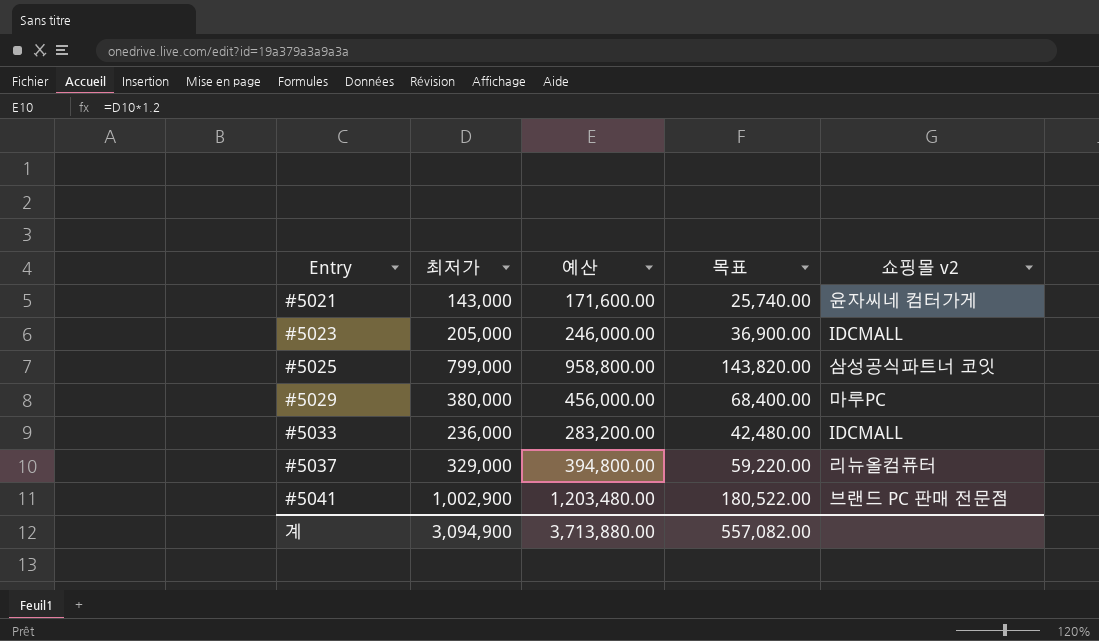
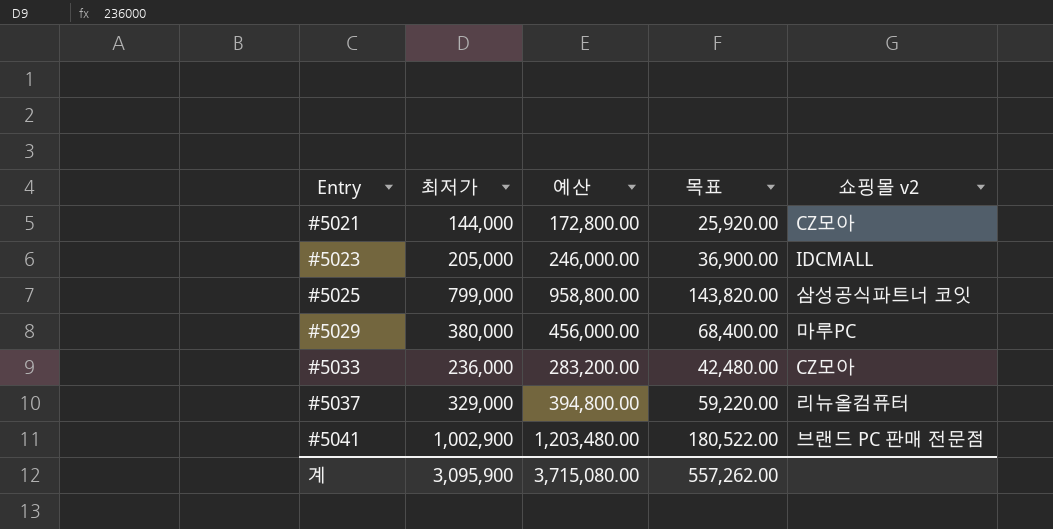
#5021 | 최저가: 143,000 -> 144,000
#5021 | 예산: 171,600.00 -> 172,800.00
#5021 | 목표: 25,740.00 -> 25,920.00
#5021 | 쇼핑몰 v2: 윤자씨네 컴터가게 -> CZ모아
#5033 | 쇼핑몰 v2: IDCMALL -> CZ모아
계 | 최저가: 3,094,900 -> 3,095,900
계 | 예산: 3,713,880.00 -> 3,715,080.00
계 | 목표: 557,082.00 -> 557,262.00

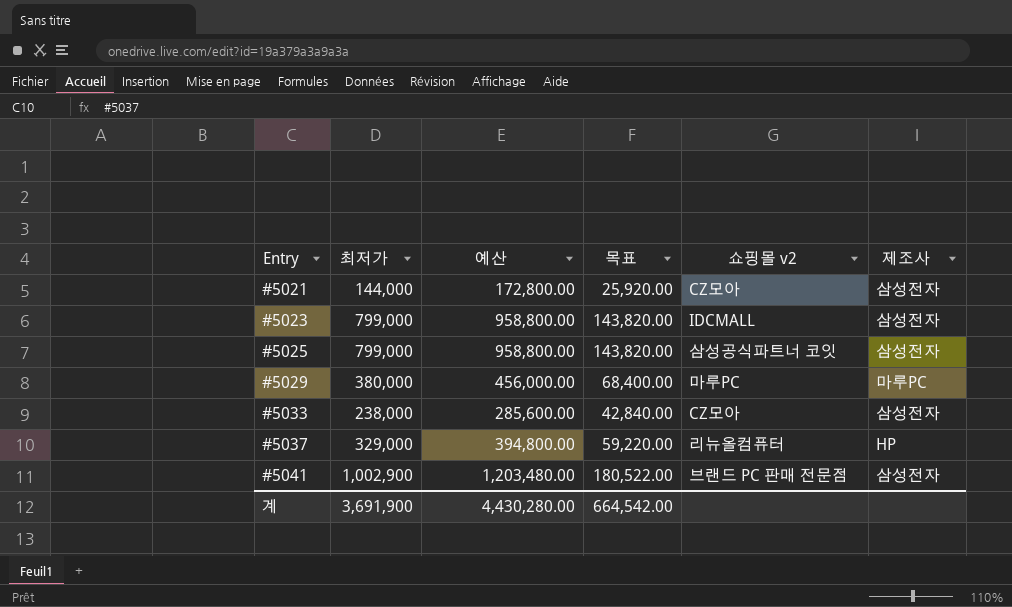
column 제조사 | position: none -> 6
#5023 | 최저가: 205,000 -> 799,000
#5023 | 예산: 246,000.00 -> 958,800.00
#5023 | 목표: 36,900.00 -> 143,820.00
#5033 | 최저가: 236,000 -> 238,000
#5033 | 예산: 283,200.00 -> 285,600.00
#5033 | 목표: 42,480.00 -> 42,840.00
계 | 최저가: 3,095,900 -> 3,691,900
계 | 예산: 3,715,080.00 -> 4,430,280.00
계 | 목표: 557,262.00 -> 664,542.00

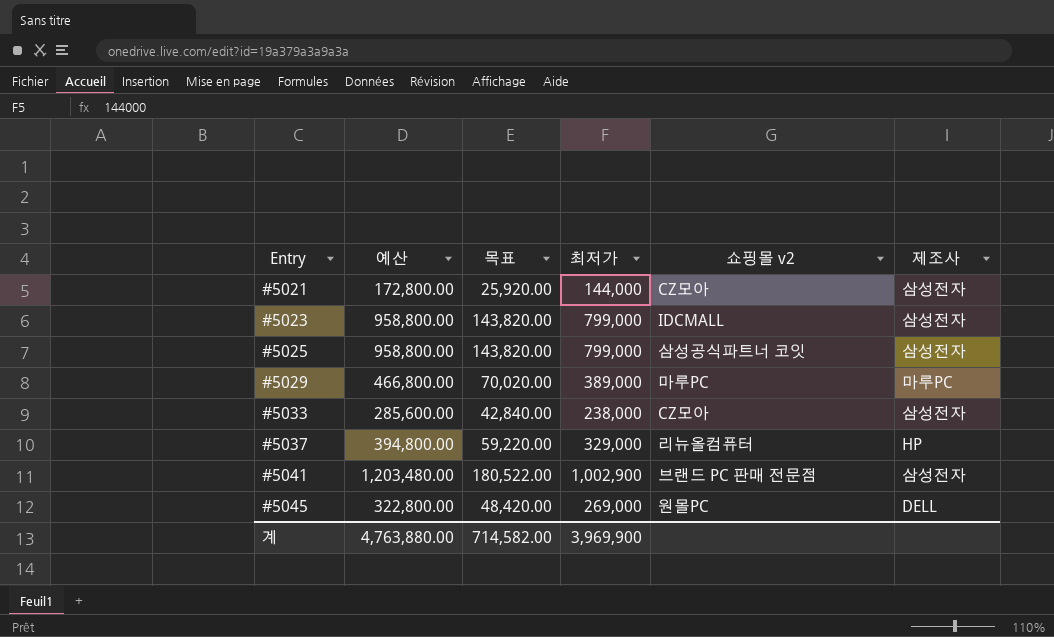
column 최저가 | position: 2 -> 4
#5029 | 예산: 456,000.00 -> 466,800.00
#5029 | 목표: 68,400.00 -> 70,020.00
#5029 | 최저가: 380,000 -> 389,000
row #5045: none -> 322,800.00 | 48,420.00 | 269,000 | 원몰PC | DELL
계 | 예산: 4,430,280.00 -> 4,763,880.00
계 | 목표: 664,542.00 -> 714,582.00
계 | 최저가: 3,691,900 -> 3,969,900

